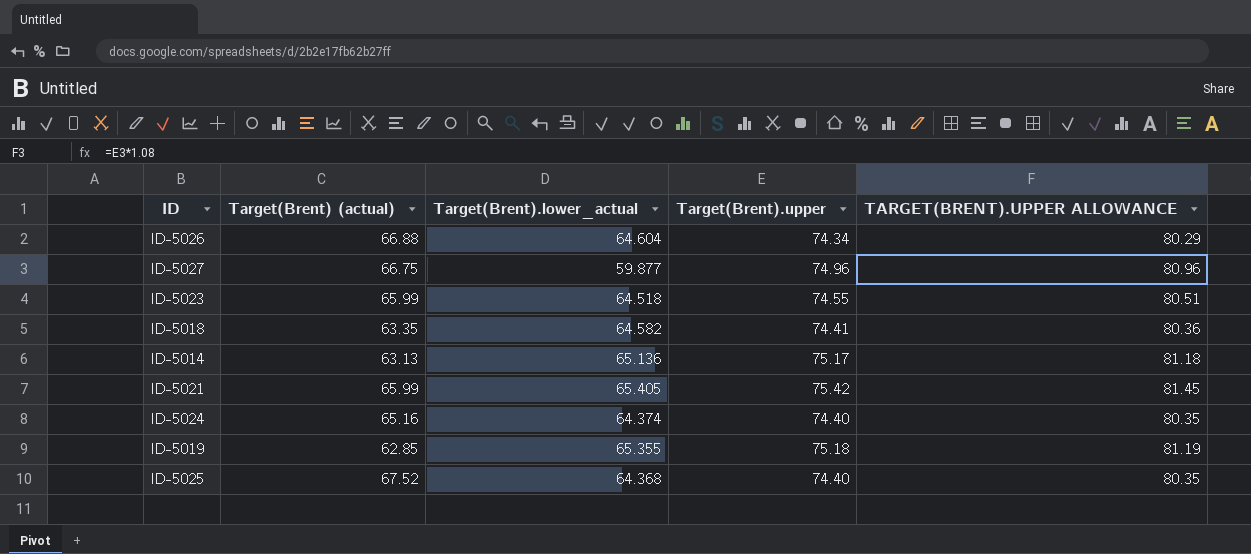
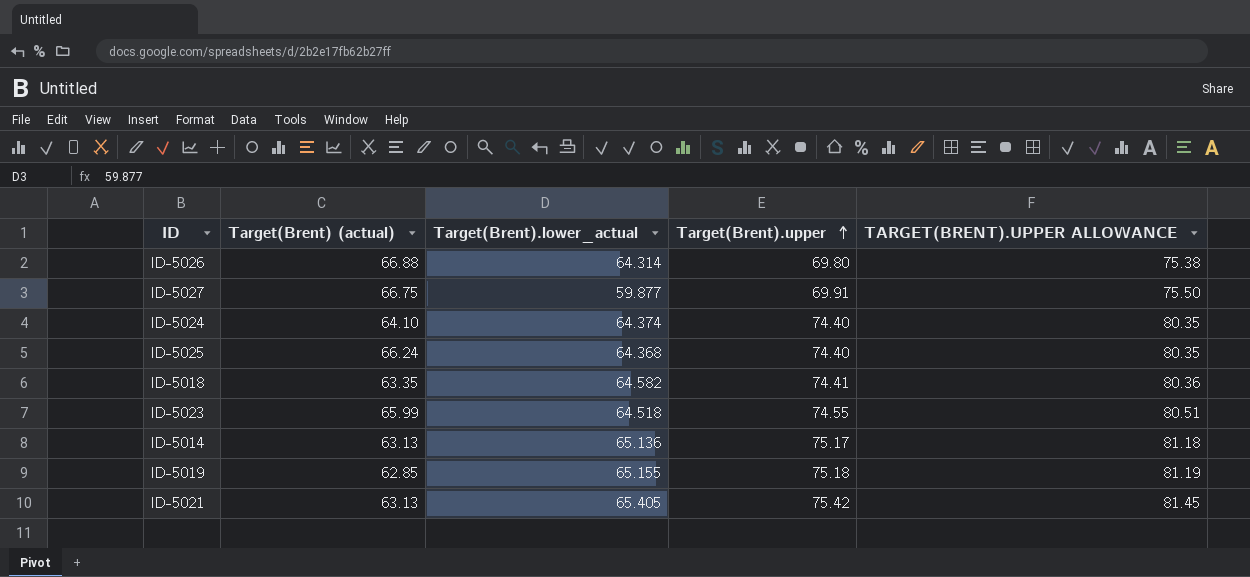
row order: none -> Target(Brent).upper ascending
ID-5026 | Target(Brent).lower_actual: 64.604 -> 64.314
ID-5026 | Target(Brent).upper: 74.34 -> 69.80
ID-5026 | TARGET(BRENT).UPPER ALLOWANCE: 80.29 -> 75.38
ID-5027 | Target(Brent).upper: 74.96 -> 69.91
ID-5027 | TARGET(BRENT).UPPER ALLOWANCE: 80.96 -> 75.50
ID-5024 | Target(Brent) (actual): 65.16 -> 64.10
ID-5025 | Target(Brent) (actual): 67.52 -> 66.24
ID-5019 | Target(Brent).lower_actual: 65.355 -> 65.155
ID-5021 | Target(Brent) (actual): 65.99 -> 63.13

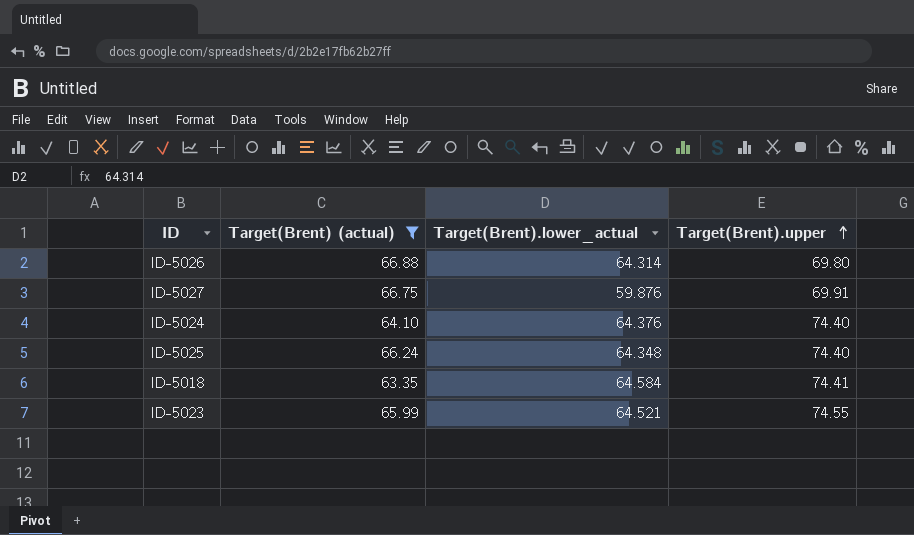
filter: none -> Target(Brent) (actual) >= 63.35
column TARGET(BRENT).UPPER ALLOWANCE | formula: [Target(Brent).upper] * 1.08 -> none
ID-5027 | Target(Brent).lower_actual: 59.877 -> 59.876
ID-5024 | Target(Brent).lower_actual: 64.374 -> 64.376
ID-5025 | Target(Brent).lower_actual: 64.368 -> 64.348
ID-5018 | Target(Brent).lower_actual: 64.582 -> 64.584
ID-5023 | Target(Brent).lower_actual: 64.518 -> 64.521

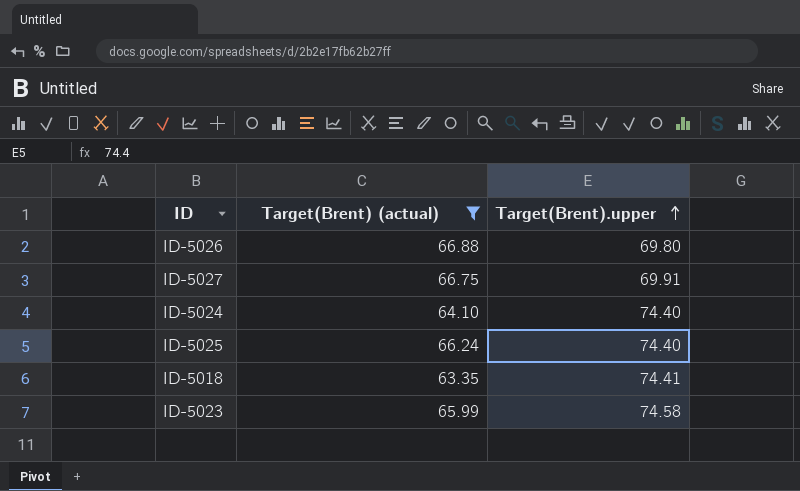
column Target(Brent).lower_actual | position: 3 -> none
ID-5023 | Target(Brent).upper: 74.55 -> 74.58

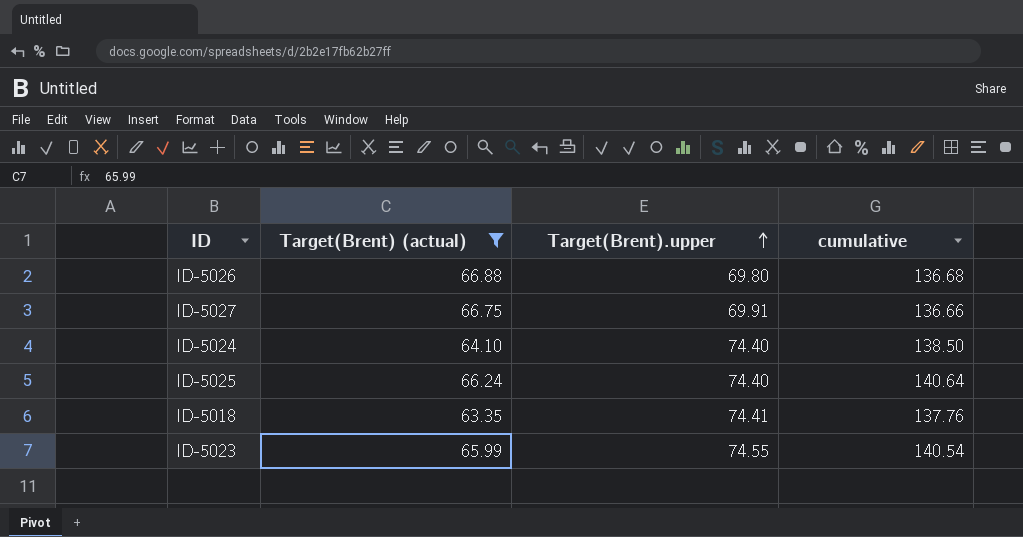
column cumulative | formula: none -> [Target(Brent) (actual)] + [Target(Brent).upper]
ID-5023 | Target(Brent).upper: 74.58 -> 74.55

